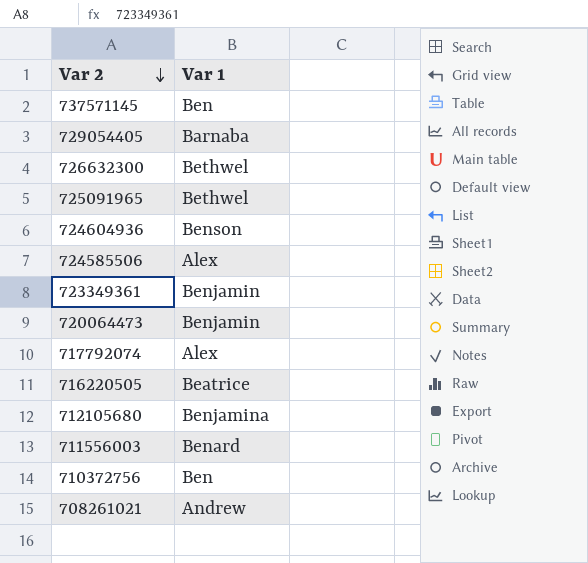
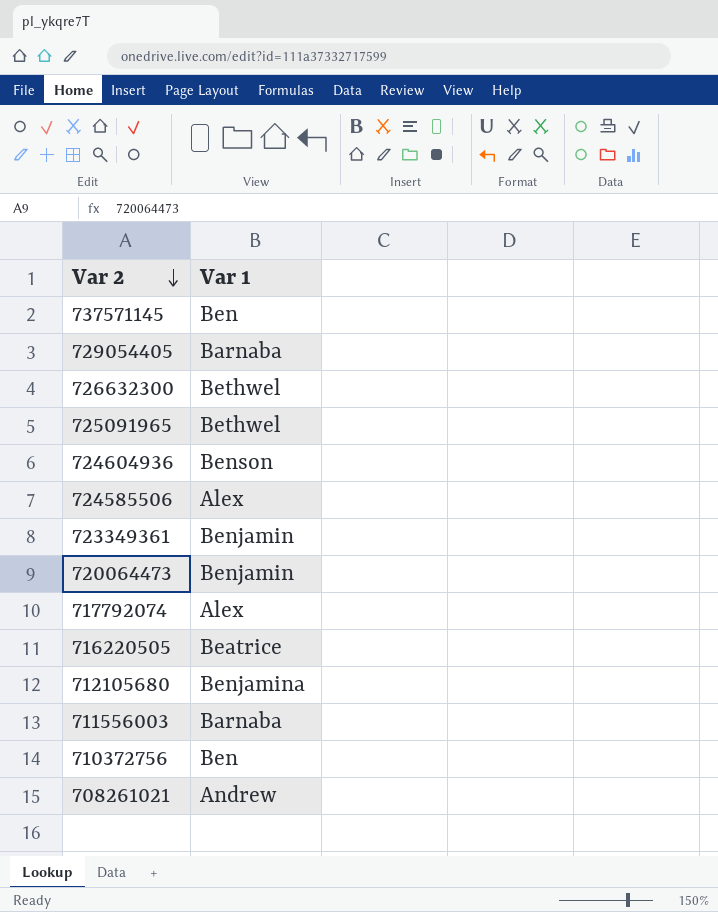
711556003 | Var 1: Benard -> Barnaba

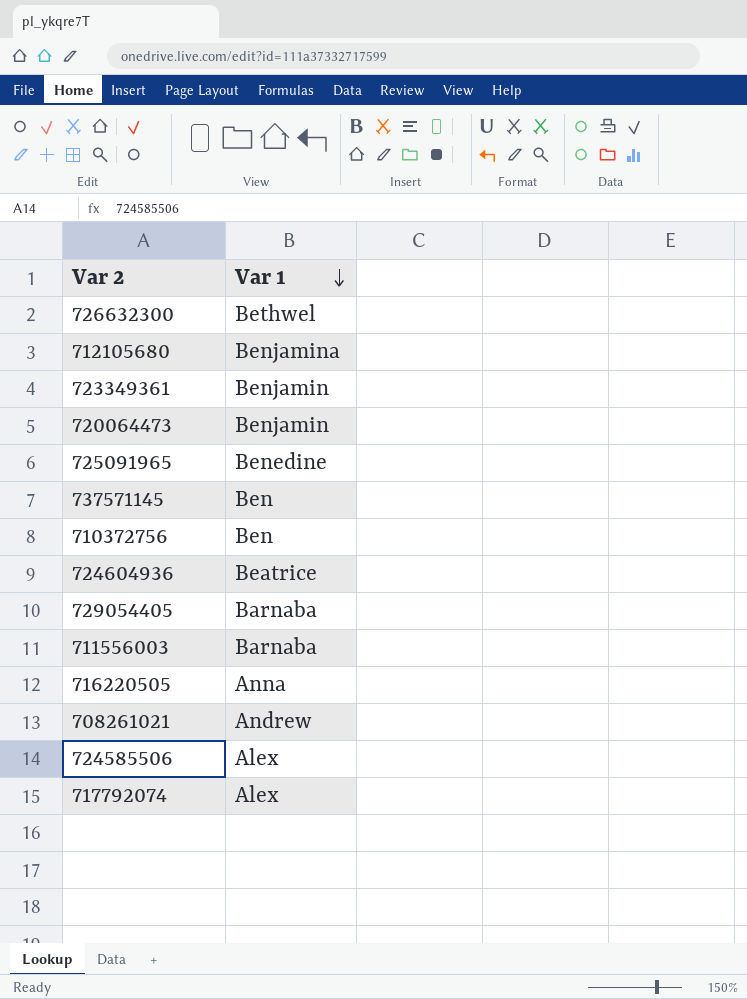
row order: Var 2 descending -> Var 1 descending
725091965 | Var 1: Bethwel -> Benedine
724604936 | Var 1: Benson -> Beatrice
716220505 | Var 1: Beatrice -> Anna

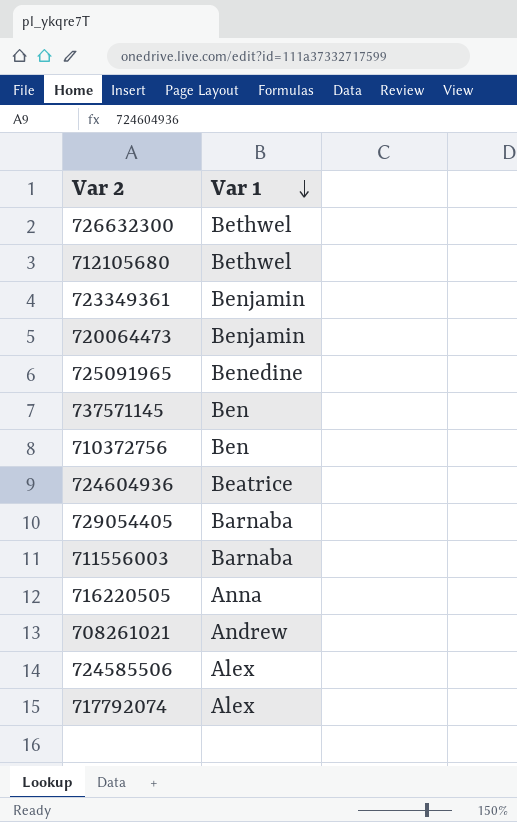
712105680 | Var 1: Benjamina -> Bethwel

